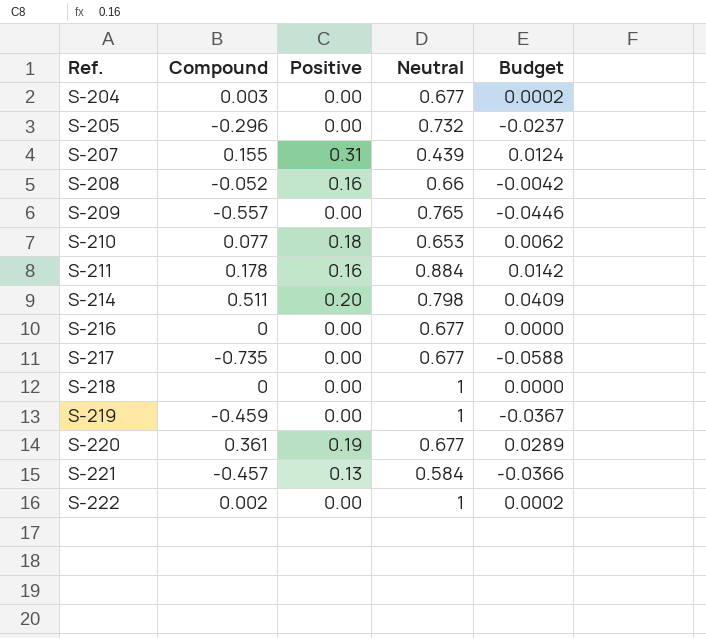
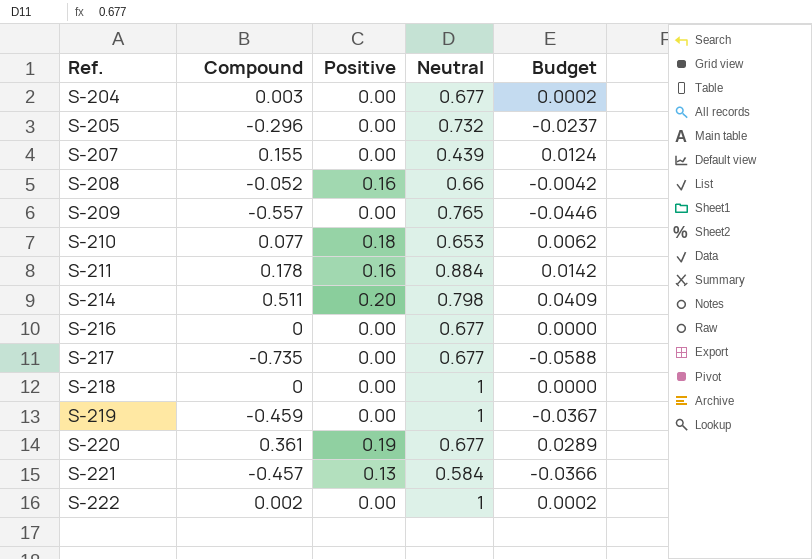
S-207 | Positive: 0.31 -> 0.00

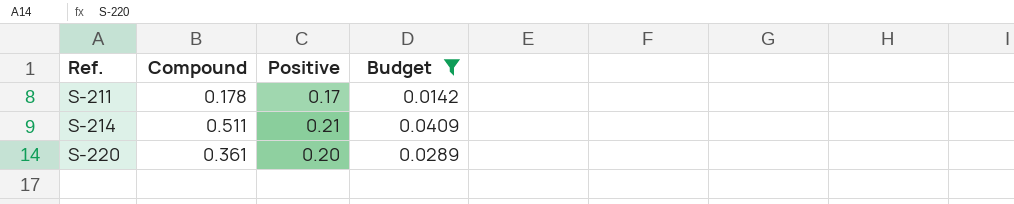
filter: none -> Budget >= 0.0142
column Neutral | position: 4 -> none
S-211 | Positive: 0.16 -> 0.17
S-214 | Positive: 0.20 -> 0.21
S-220 | Positive: 0.19 -> 0.20

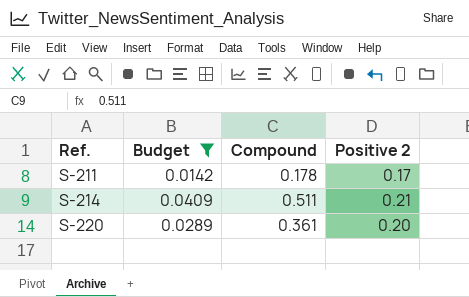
column Budget | position: 4 -> 2
column name: Positive -> Positive 2

